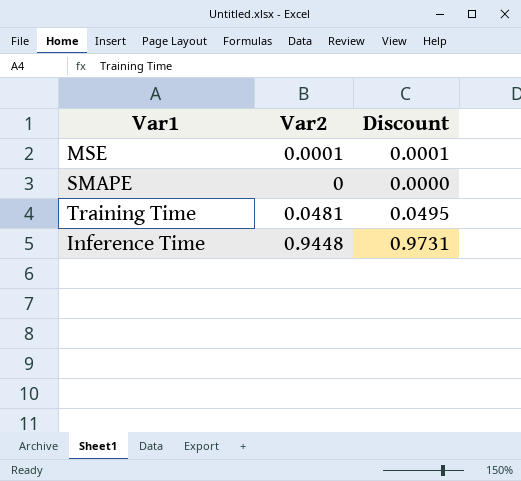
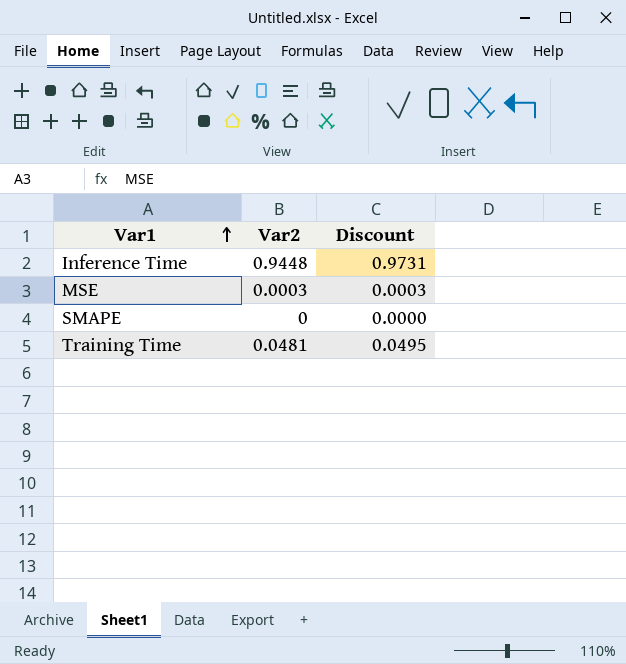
row order: none -> Var1 ascending
MSE | Var2: 0.0001 -> 0.0003
MSE | Discount: 0.0001 -> 0.0003

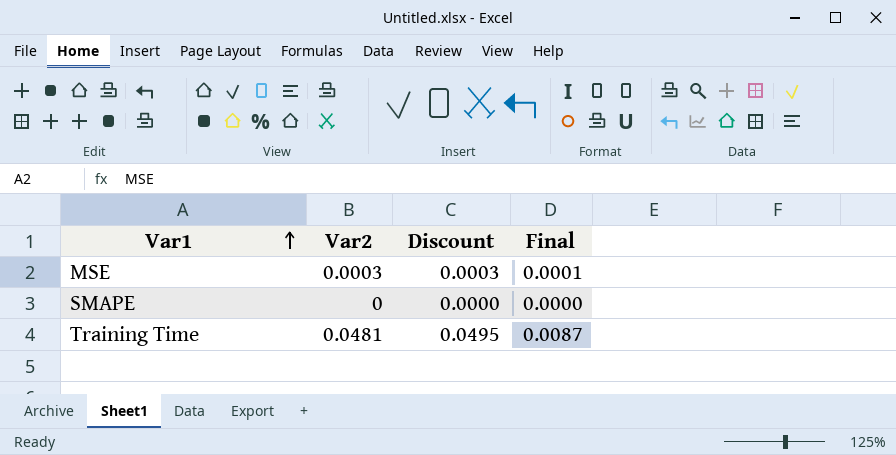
column Final | formula: none -> [Var2] * 0.18
row Inference Time: 0.9448 | 0.9731 -> none

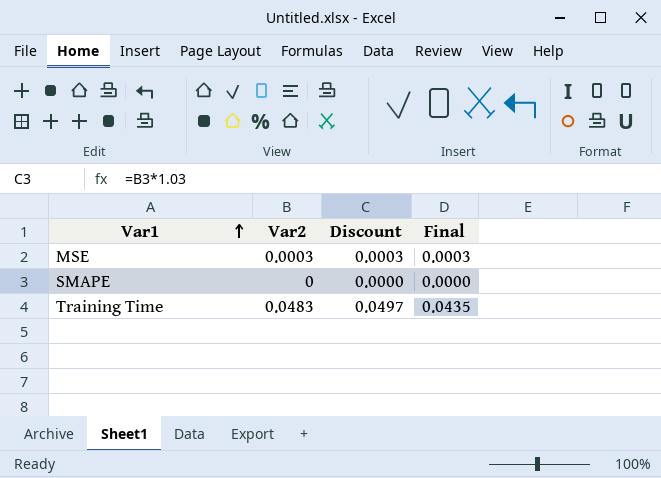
column Final | formula: [Var2] * 0.18 -> [Var2] * 0.9
Training Time | Var2: 0.0481 -> 0.0483
Training Time | Discount: 0.0495 -> 0.0497

